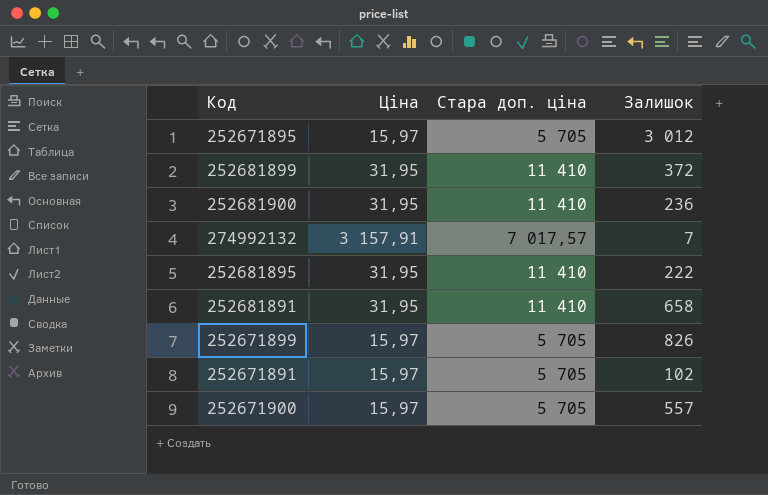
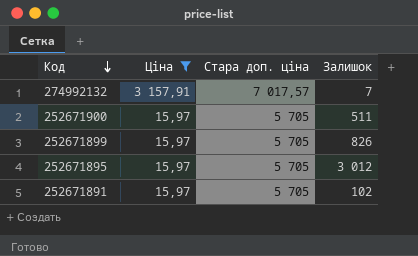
filter: none -> Ціна != 31,95
row order: none -> Код descending
252671900 | Залишок: 557 -> 511

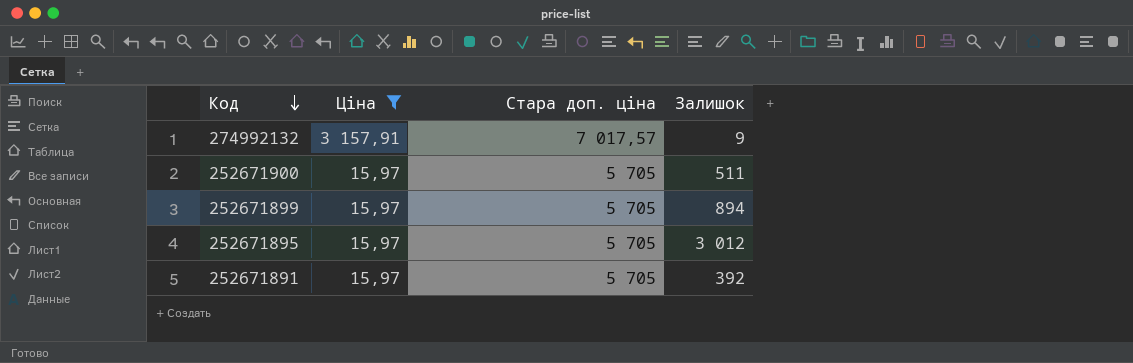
274992132 | Залишок: 7 -> 9
252671899 | Залишок: 826 -> 894
252671891 | Залишок: 102 -> 392

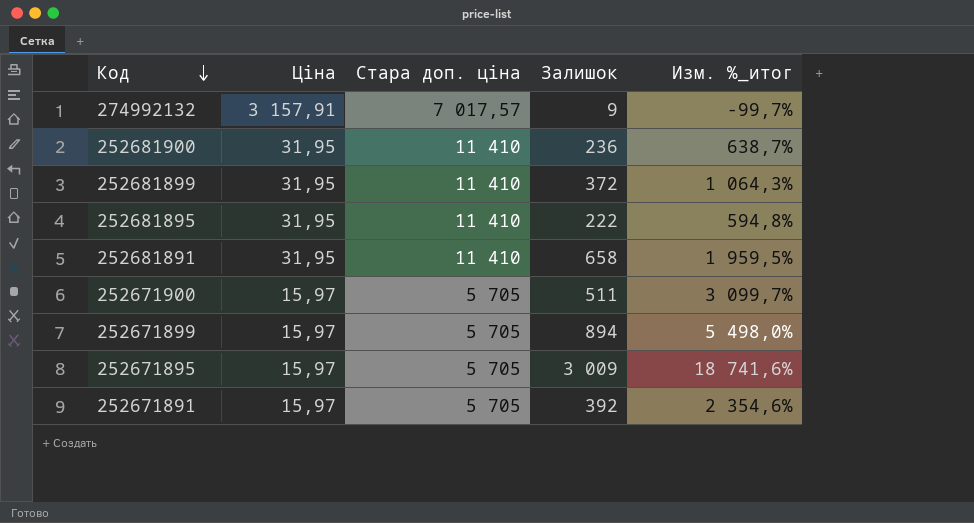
filter: Ціна != 31,95 -> none
column Изм. %_итог | formula: none -> ([Залишок] - [Ціна]) / [Ціна]
252671895 | Залишок: 3 012 -> 3 009

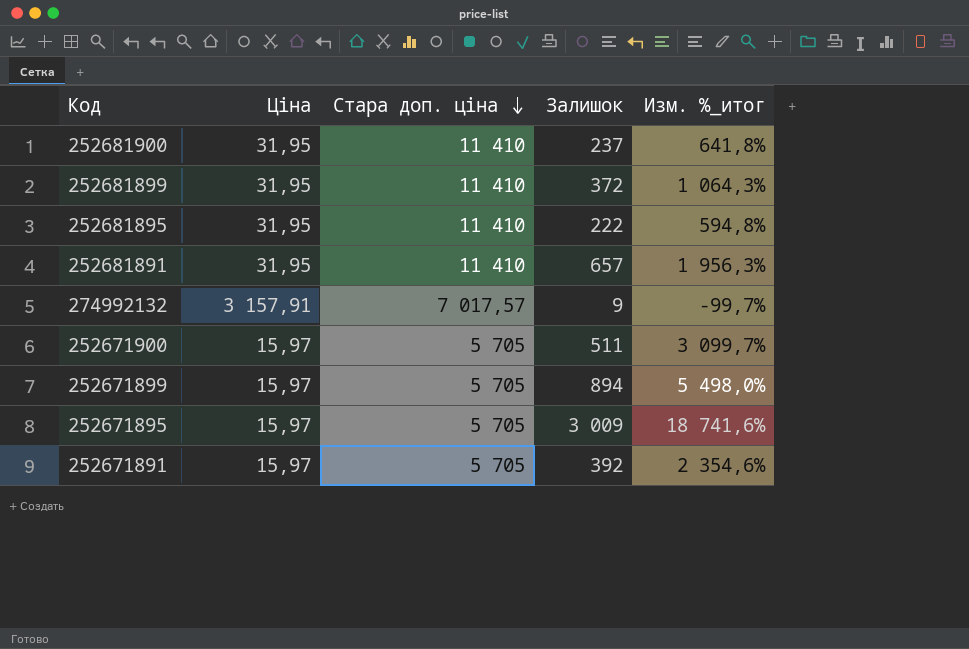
row order: Код descending -> Стара доп. ціна descending
252681900 | Залишок: 236 -> 237
252681900 | Изм. %_итог: 638,7% -> 641,8%
252681891 | Залишок: 658 -> 657
252681891 | Изм. %_итог: 1 959,5% -> 1 956,3%

